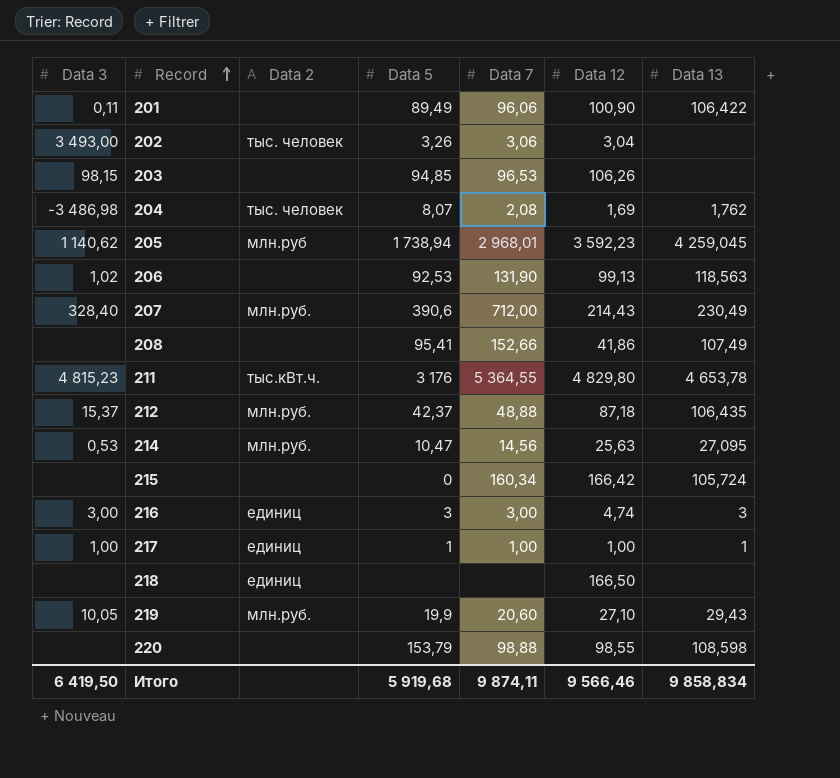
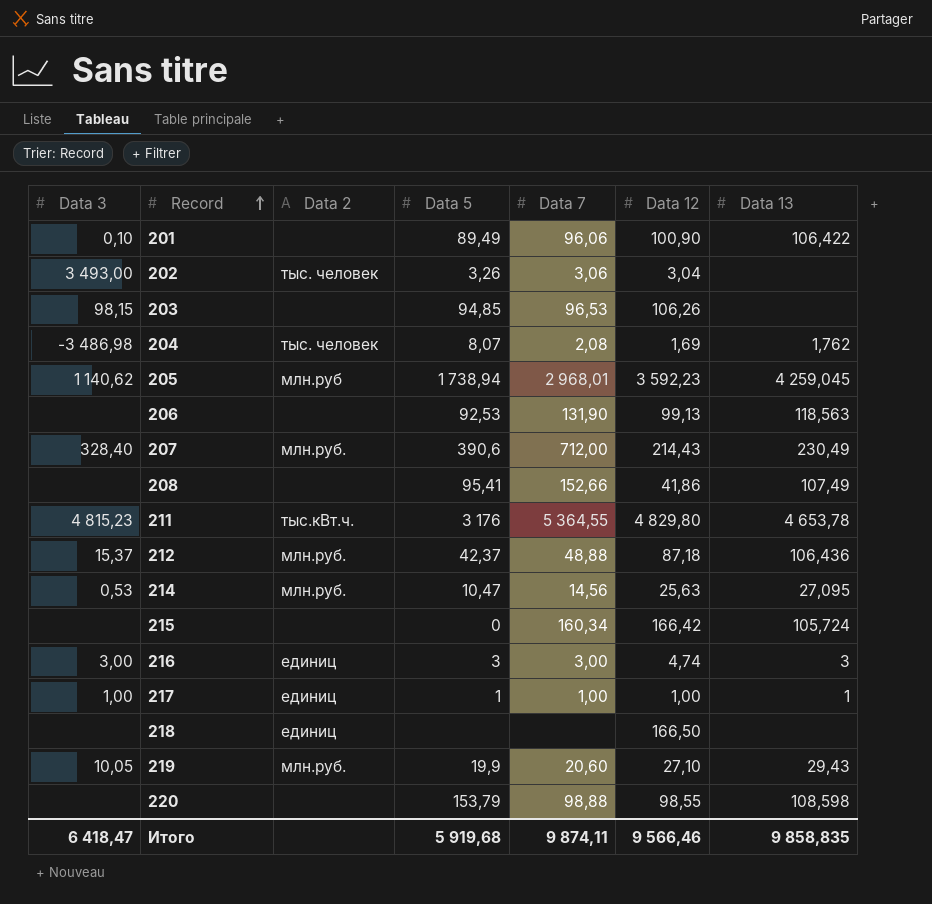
201 | Data 3: 0,11 -> 0,10
206 | Data 3: 1,02 -> none
212 | Data 13: 106,435 -> 106,436
Итого | Data 3: 6 419,50 -> 6 418,47
Итого | Data 13: 9 858,834 -> 9 858,835

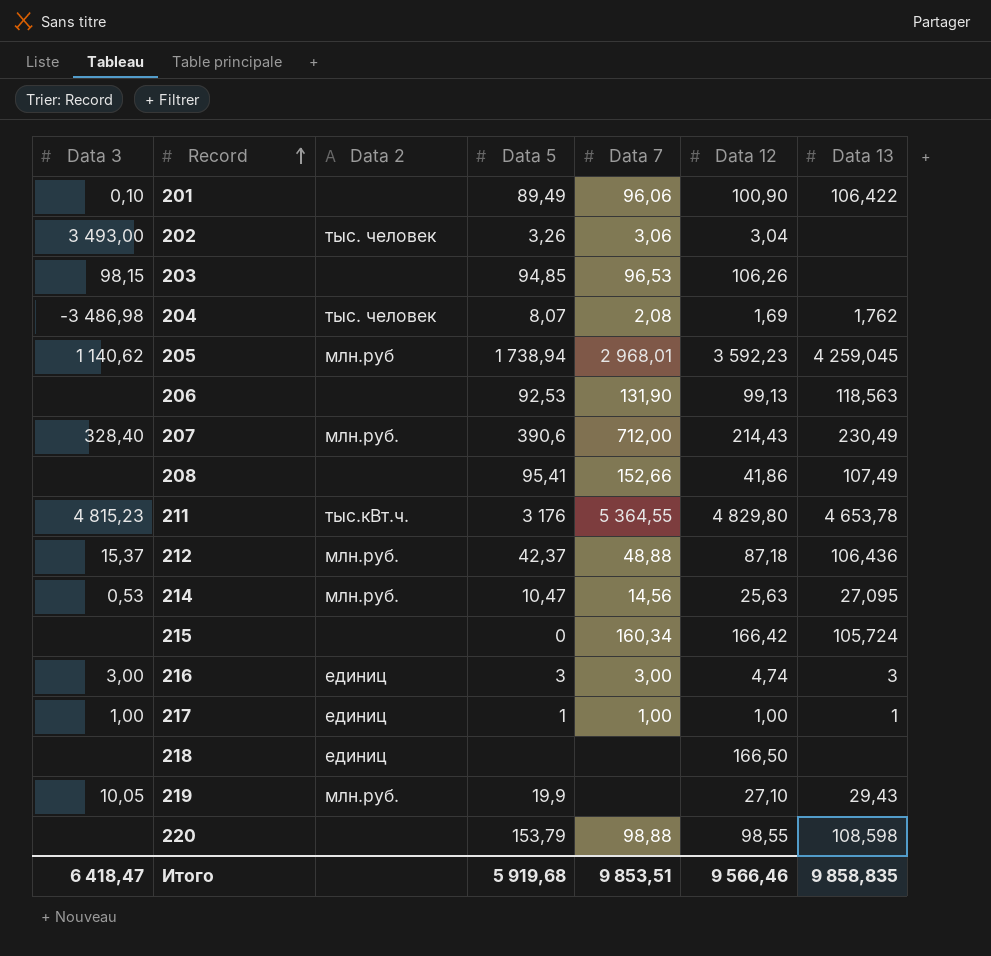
219 | Data 7: 20,60 -> none
Итого | Data 7: 9 874,11 -> 9 853,51

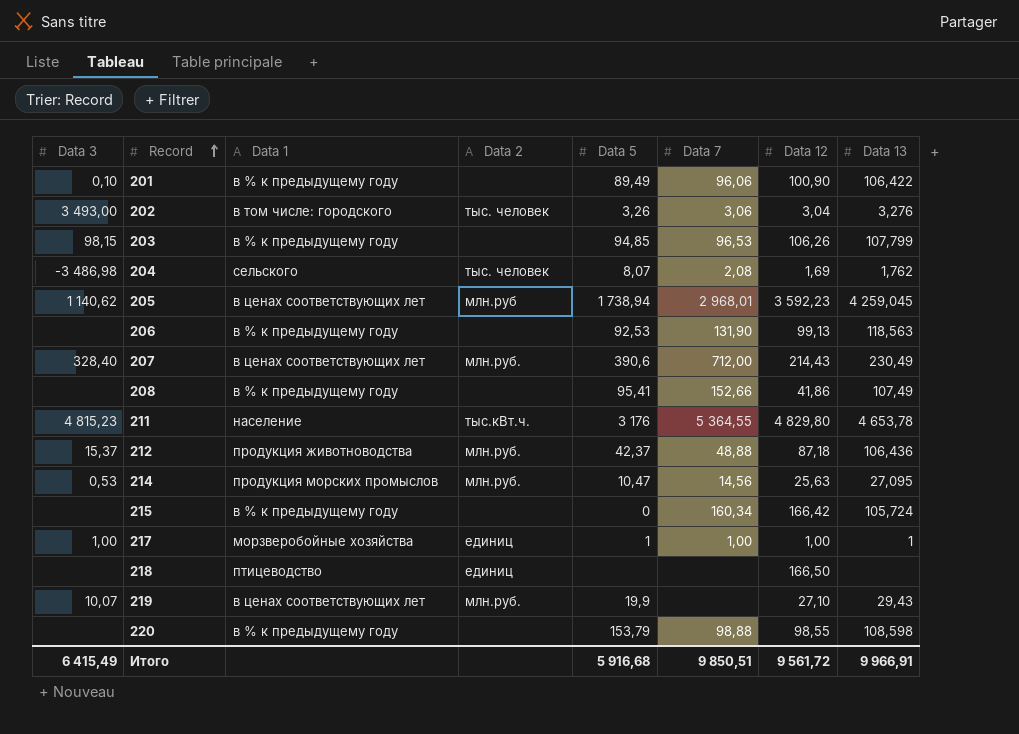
column Data 1 | position: none -> 3
row 216: 3,00 | единиц | 3 | 3,00 | 4,74 | 3 -> none
202 | Data 13: none -> 3,276
203 | Data 13: none -> 107,799
219 | Data 3: 10,05 -> 10,07
Итого | Data 3: 6 418,47 -> 6 415,49
Итого | Data 5: 5 919,68 -> 5 916,68
Итого | Data 7: 9 853,51 -> 9 850,51
Итого | Data 12: 9 566,46 -> 9 561,72
Итого | Data 13: 9 858,835 -> 9 966,91

